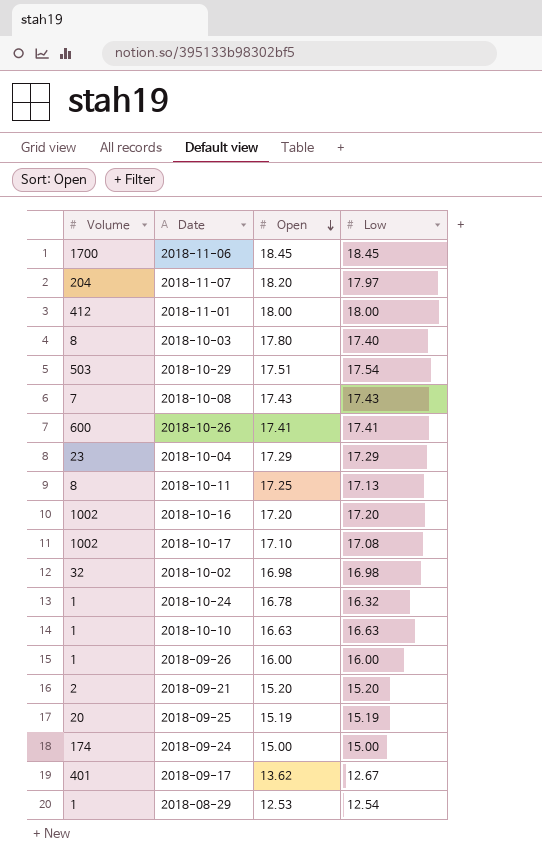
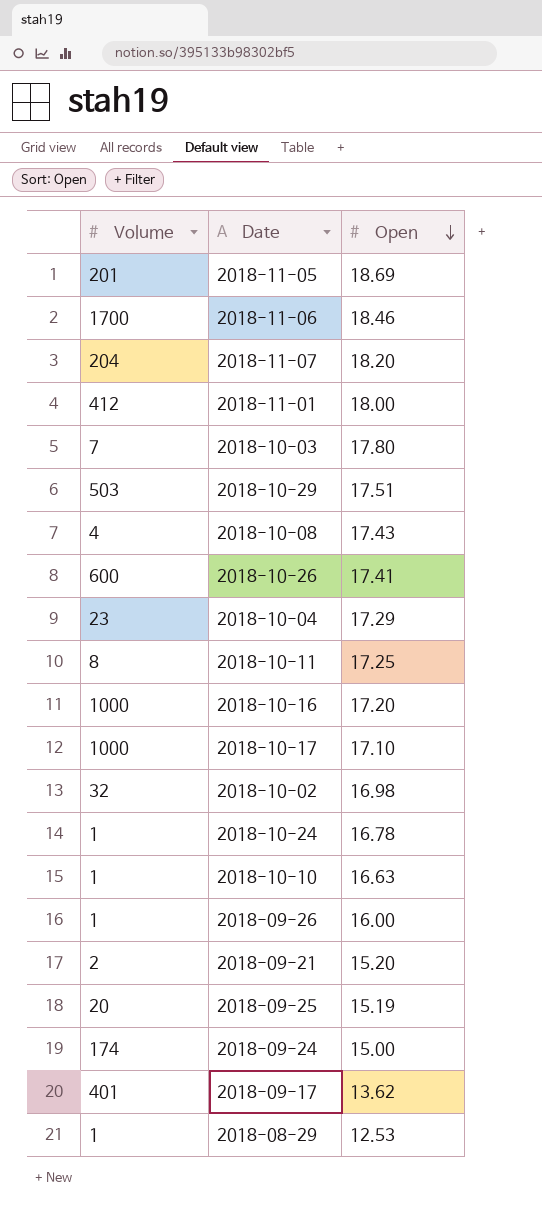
column Low | position: 4 -> none
row 2018-11-05: none -> 201 | 18.69
2018-11-06 | Open: 18.45 -> 18.46
2018-10-03 | Volume: 8 -> 7
2018-10-08 | Volume: 7 -> 4
2018-10-16 | Volume: 1002 -> 1000
2018-10-17 | Volume: 1002 -> 1000

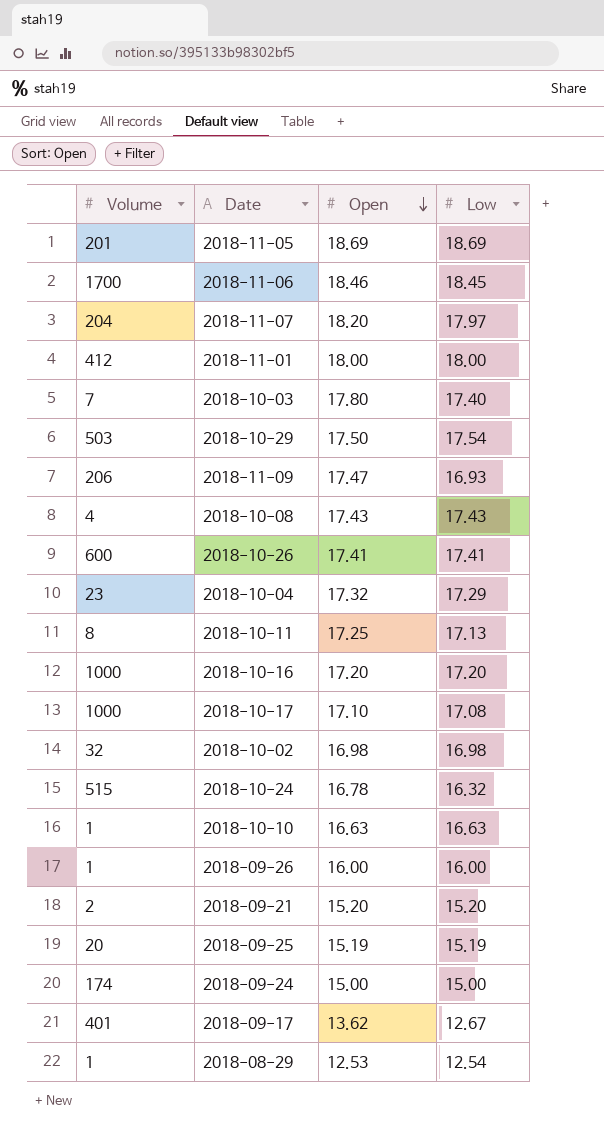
column Low | position: none -> 4
2018-10-29 | Open: 17.51 -> 17.50
row 2018-11-09: none -> 206 | 17.47 | 16.93
2018-10-04 | Open: 17.29 -> 17.32
2018-10-24 | Volume: 1 -> 515

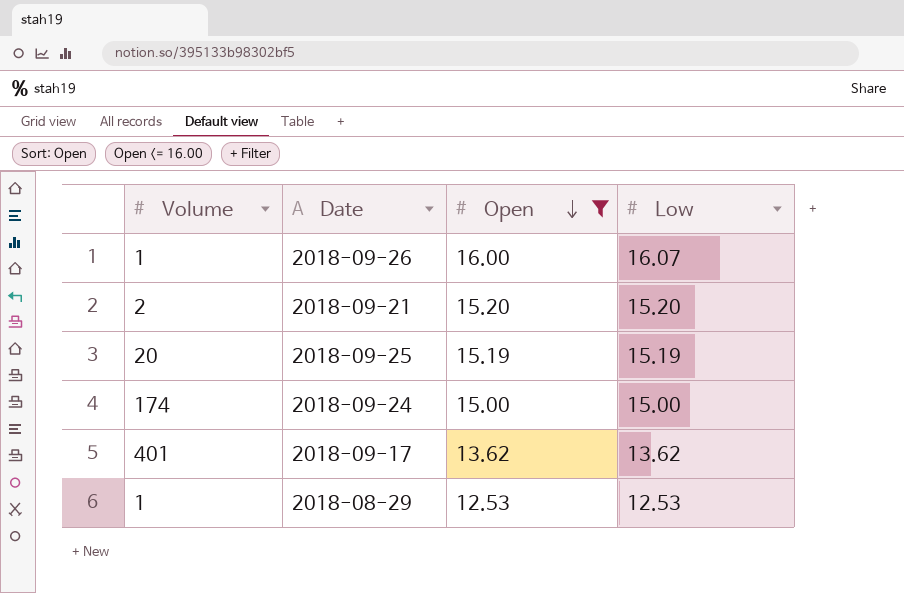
filter: none -> Open <= 16.00
2018-09-26 | Low: 16.00 -> 16.07
2018-09-17 | Low: 12.67 -> 13.62
2018-08-29 | Low: 12.54 -> 12.53

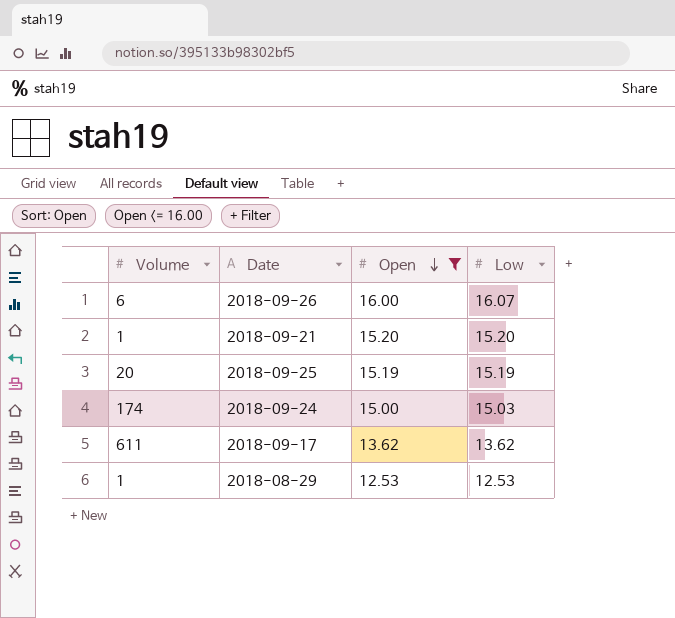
2018-09-26 | Volume: 1 -> 6
2018-09-21 | Volume: 2 -> 1
2018-09-24 | Low: 15.00 -> 15.03
2018-09-17 | Volume: 401 -> 611

